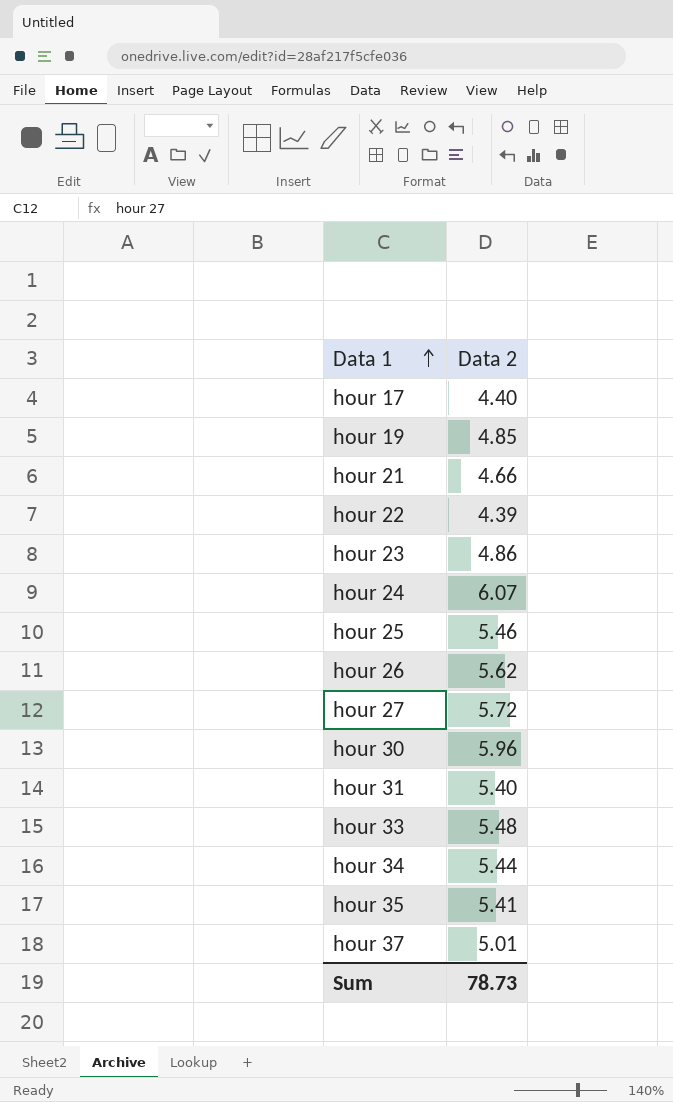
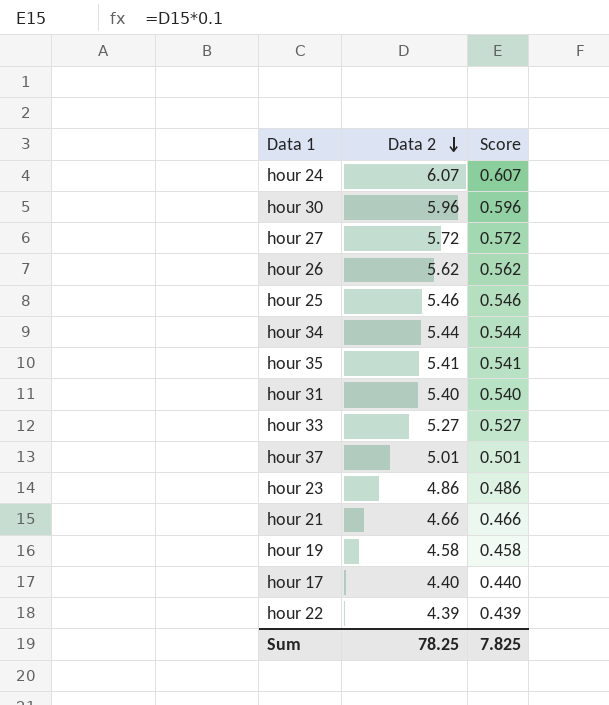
row order: Data 1 ascending -> Data 2 descending
column Score | formula: none -> [Data 2] * 0.1
hour 33 | Data 2: 5.48 -> 5.27
hour 19 | Data 2: 4.85 -> 4.58
Sum | Data 2: 78.73 -> 78.25

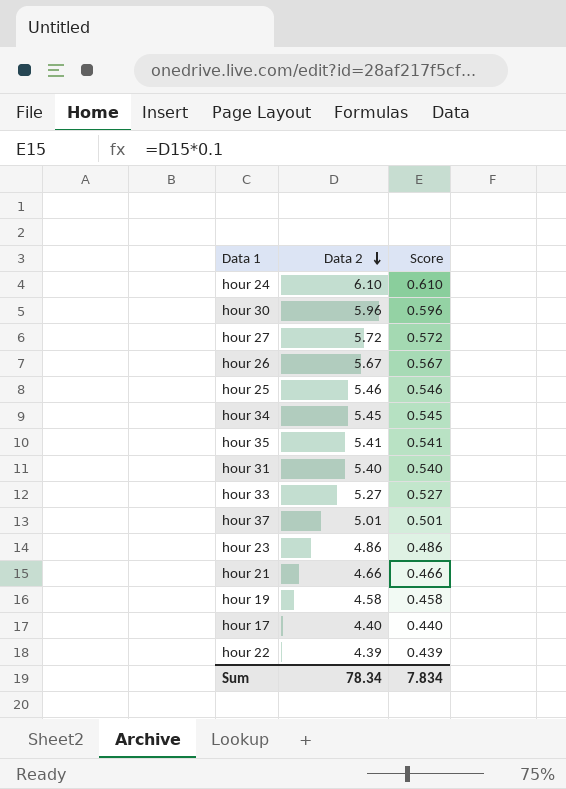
hour 24 | Data 2: 6.07 -> 6.10
hour 24 | Score: 0.607 -> 0.610
hour 26 | Data 2: 5.62 -> 5.67
hour 26 | Score: 0.562 -> 0.567
hour 34 | Data 2: 5.44 -> 5.45
hour 34 | Score: 0.544 -> 0.545
Sum | Data 2: 78.25 -> 78.34
Sum | Score: 7.825 -> 7.834

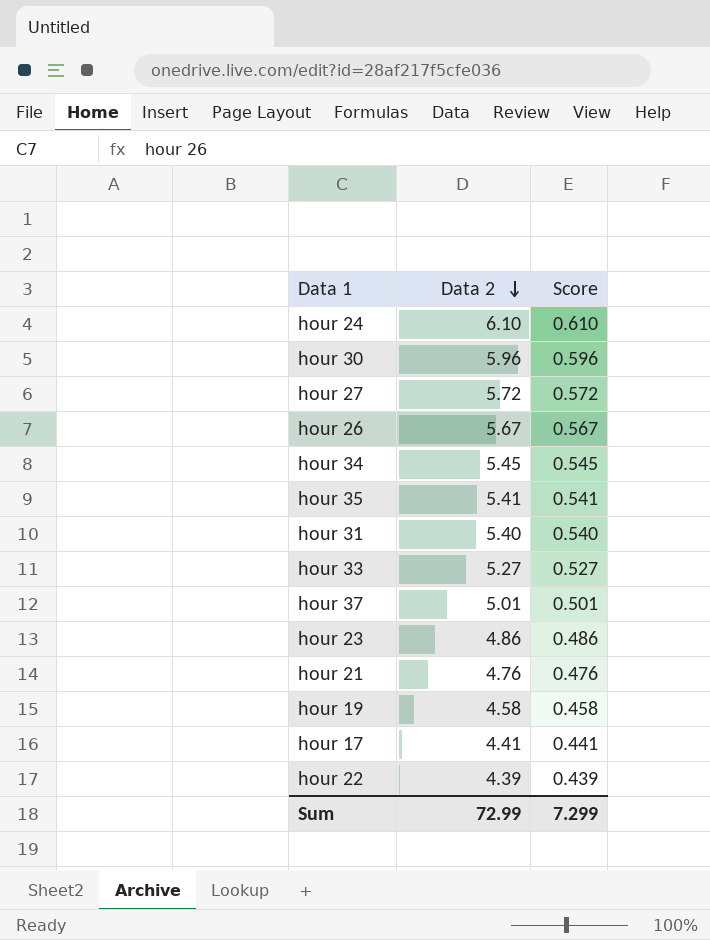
row hour 25: 5.46 | 0.546 -> none
hour 21 | Data 2: 4.66 -> 4.76
hour 21 | Score: 0.466 -> 0.476
hour 17 | Data 2: 4.40 -> 4.41
hour 17 | Score: 0.440 -> 0.441
Sum | Data 2: 78.34 -> 72.99
Sum | Score: 7.834 -> 7.299

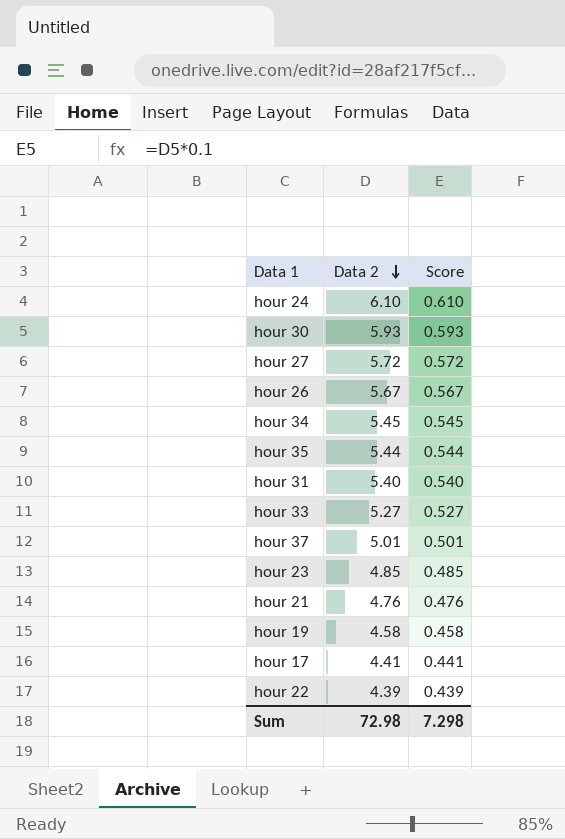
hour 30 | Data 2: 5.96 -> 5.93
hour 30 | Score: 0.596 -> 0.593
hour 35 | Data 2: 5.41 -> 5.44
hour 35 | Score: 0.541 -> 0.544
hour 23 | Data 2: 4.86 -> 4.85
hour 23 | Score: 0.486 -> 0.485
Sum | Data 2: 72.99 -> 72.98
Sum | Score: 7.299 -> 7.298

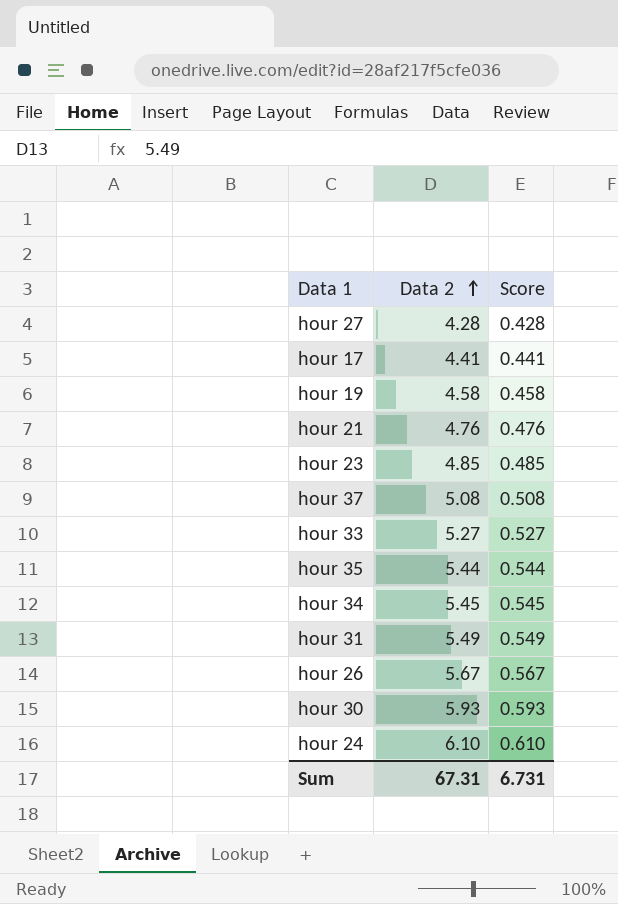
row order: Data 2 descending -> Data 2 ascending
row hour 22: 4.39 | 0.439 -> none
hour 27 | Data 2: 5.72 -> 4.28
hour 27 | Score: 0.572 -> 0.428
hour 37 | Data 2: 5.01 -> 5.08
hour 37 | Score: 0.501 -> 0.508
hour 31 | Data 2: 5.40 -> 5.49
hour 31 | Score: 0.540 -> 0.549
Sum | Data 2: 72.98 -> 67.31
Sum | Score: 7.298 -> 6.731

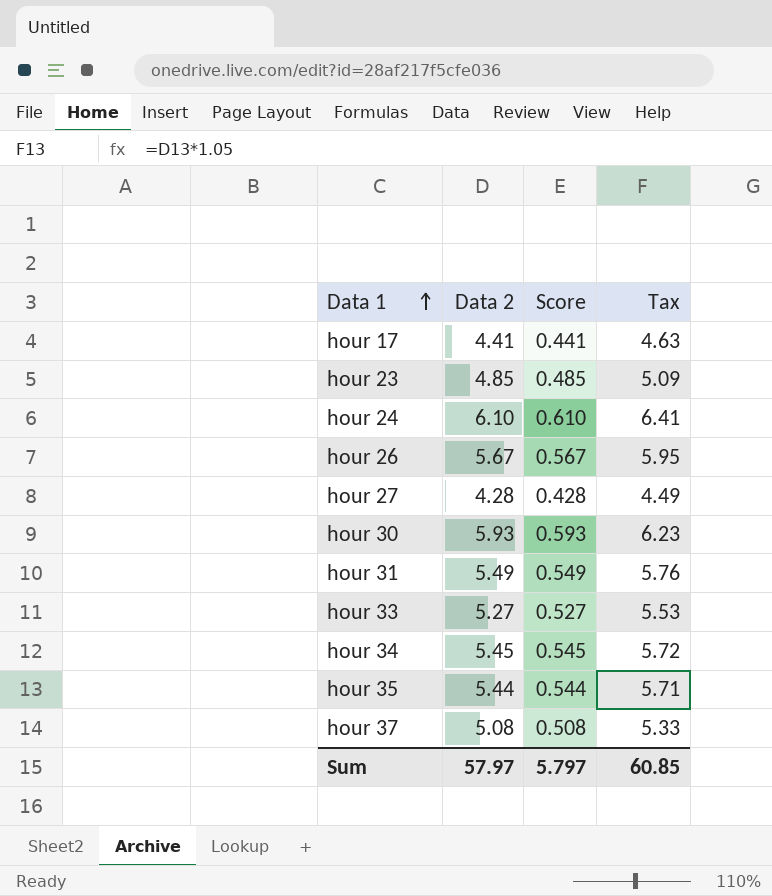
row order: Data 2 ascending -> Data 1 ascending
column Tax | formula: none -> [Data 2] * 1.05
row hour 19: 4.58 | 0.458 -> none
row hour 21: 4.76 | 0.476 -> none
Sum | Data 2: 67.31 -> 57.97
Sum | Score: 6.731 -> 5.797

